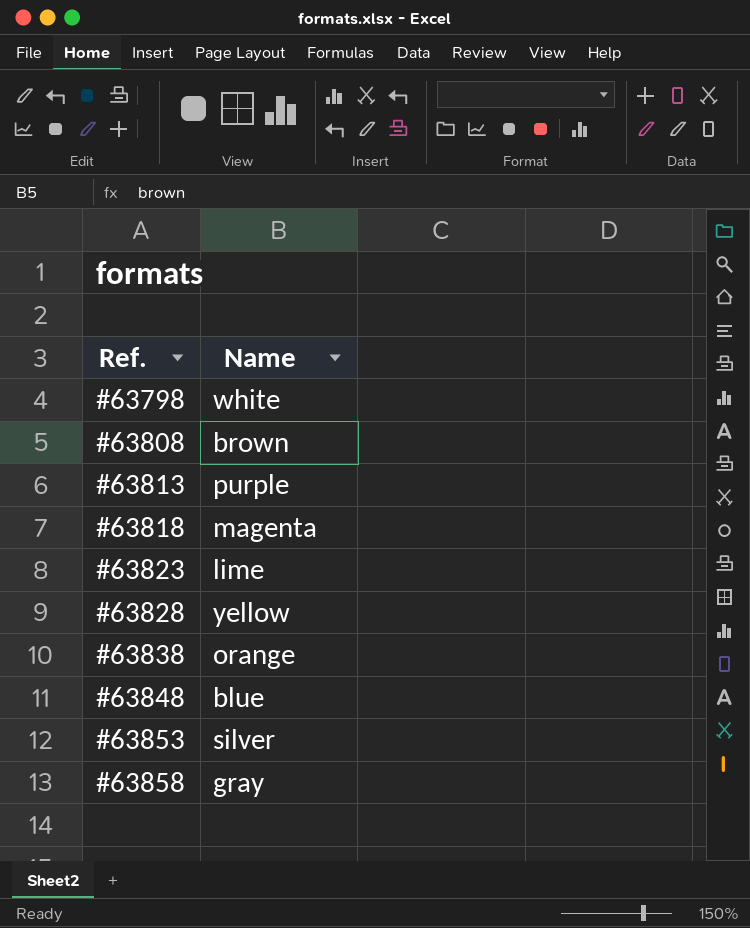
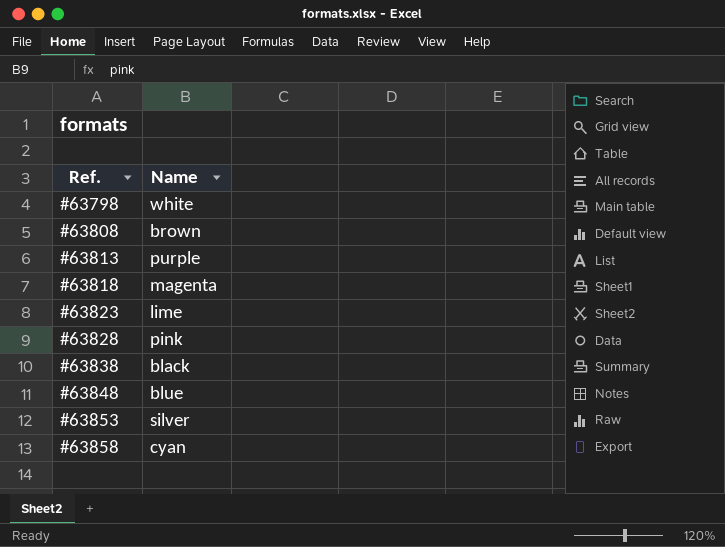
#63828 | Name: yellow -> pink
#63838 | Name: orange -> black
#63858 | Name: gray -> cyan

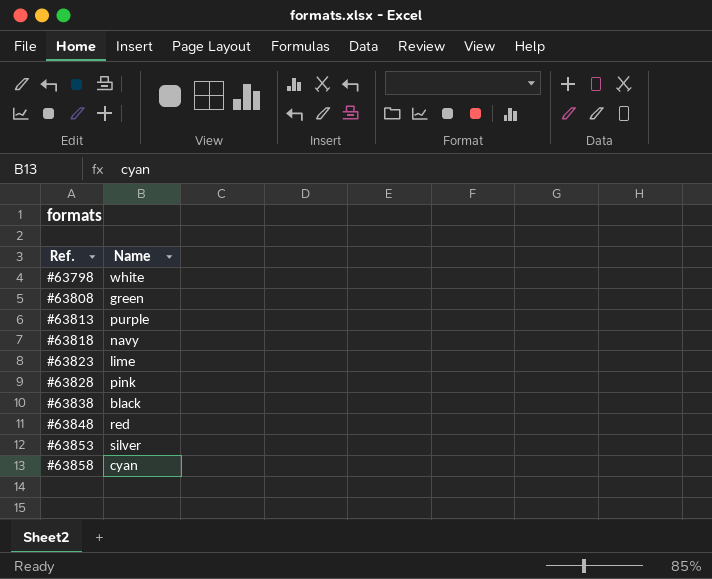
#63808 | Name: brown -> green
#63818 | Name: magenta -> navy
#63848 | Name: blue -> red

